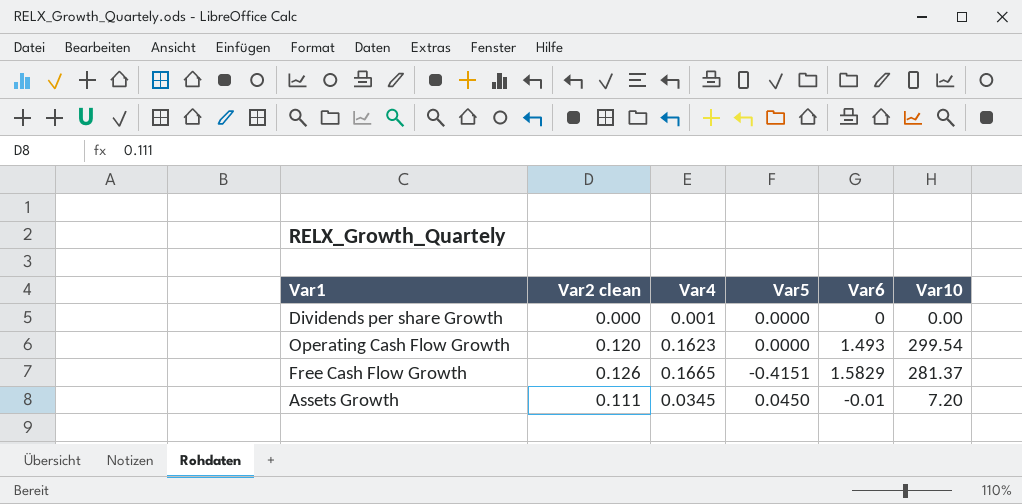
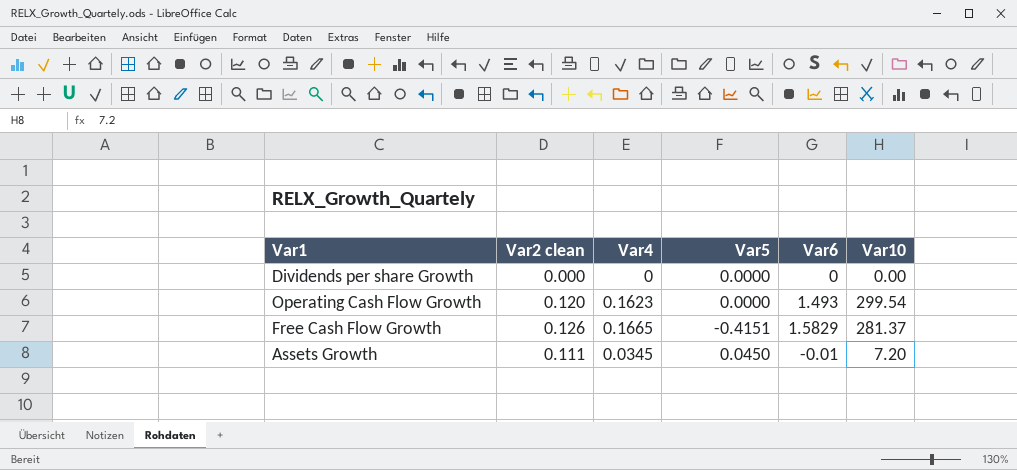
Dividends per share Growth | Var4: 0.001 -> 0

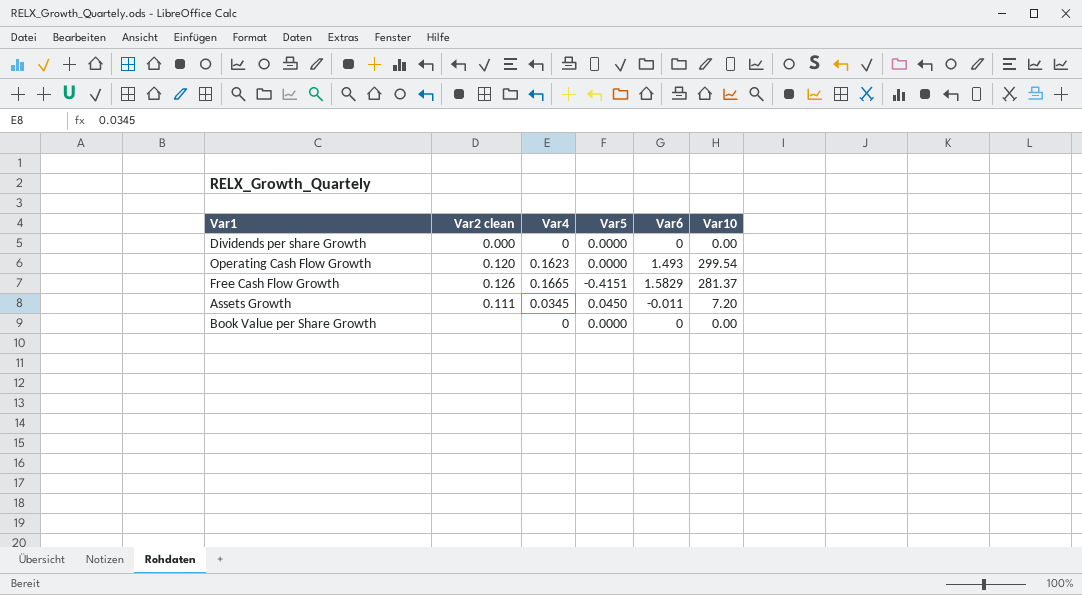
Assets Growth | Var6: -0.01 -> -0.011
row Book Value per Share Growth: none -> none | 0 | 0.0000 | 0 | 0.00

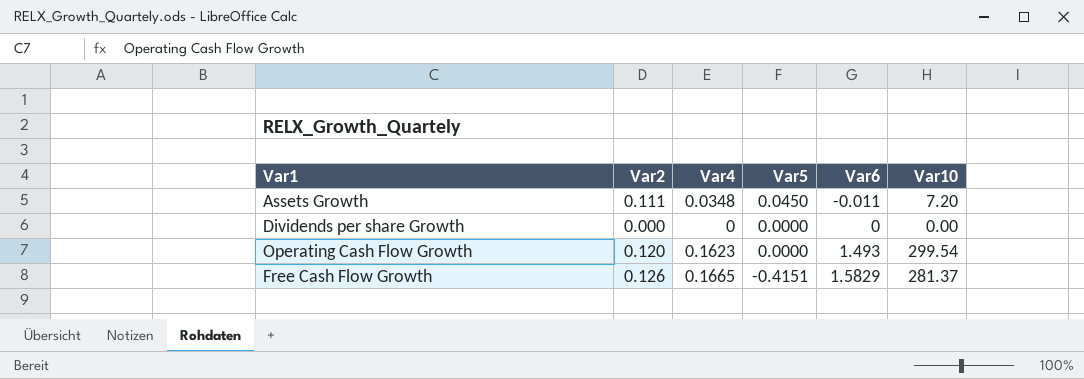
row order: none -> Var5 descending
column name: Var2 clean -> Var2
row Book Value per Share Growth: none | 0 | 0.0000 | 0 | 0.00 -> none
Assets Growth | Var4: 0.0345 -> 0.0348

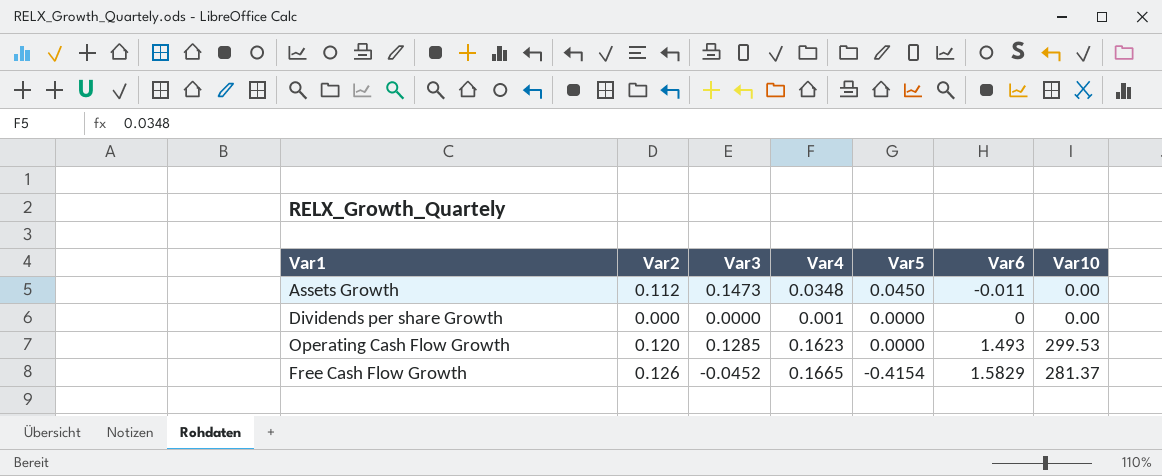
column Var3 | position: none -> 3
Assets Growth | Var2: 0.111 -> 0.112
Assets Growth | Var10: 7.20 -> 0.00
Dividends per share Growth | Var4: 0 -> 0.001
Operating Cash Flow Growth | Var10: 299.54 -> 299.53
Free Cash Flow Growth | Var5: -0.4151 -> -0.4154

